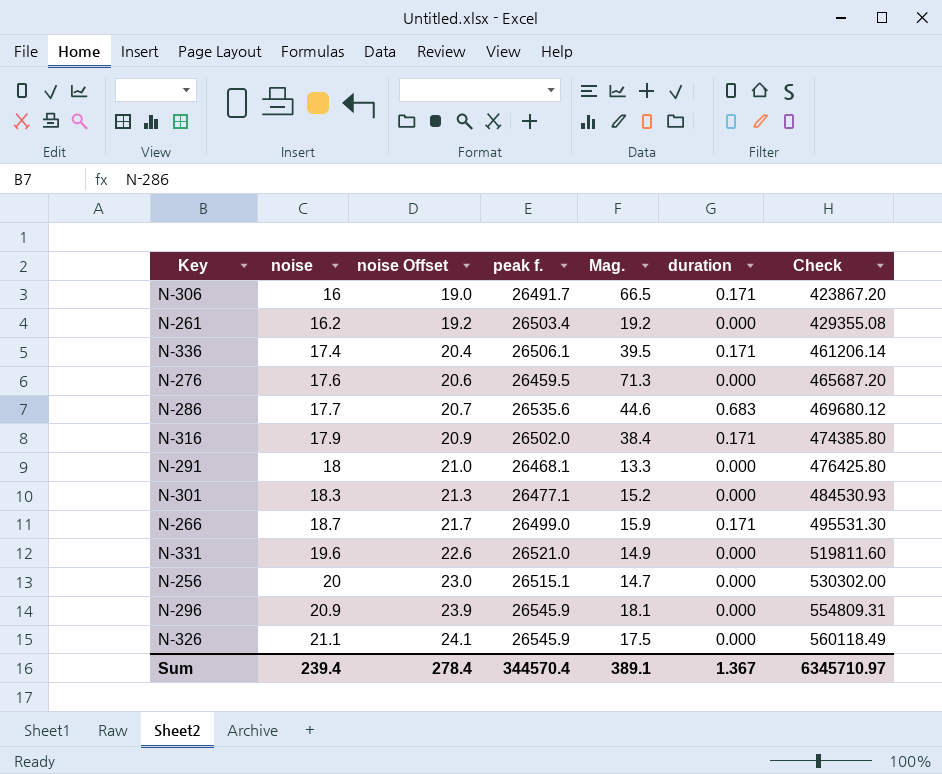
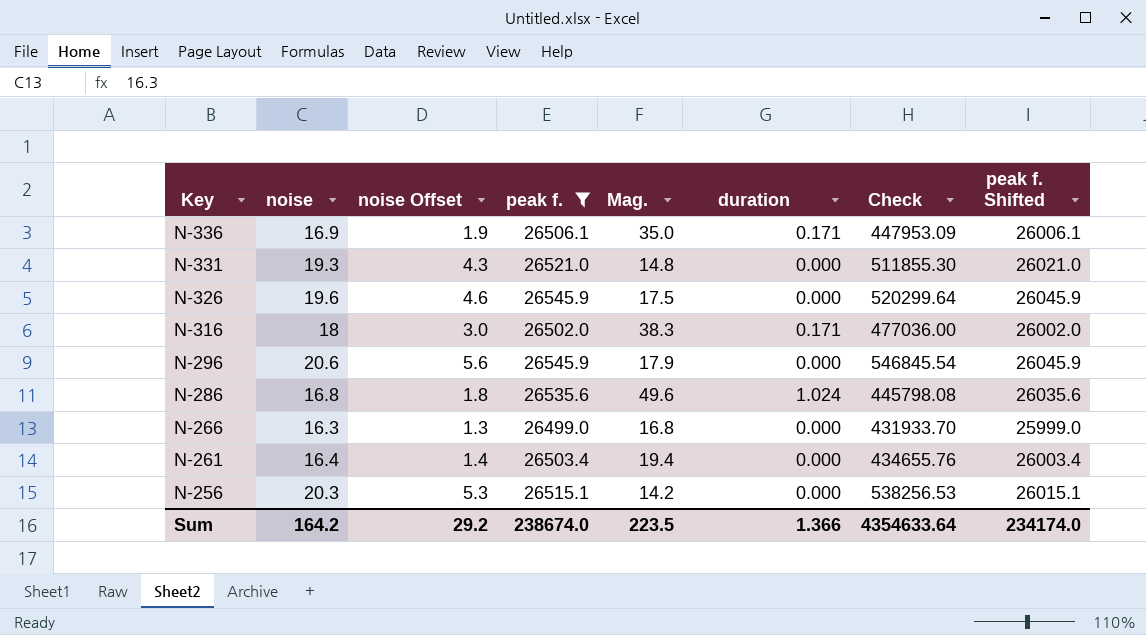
filter: none -> peak f. >= 26499.0
row order: noise ascending -> Key descending
column noise Offset | formula: [noise] + 3 -> [noise] - 15
column peak f. Shifted | formula: none -> [peak f.] - 500
N-336 | noise: 17.4 -> 16.9
N-336 | Mag.: 39.5 -> 35.0
N-336 | Check: 461206.14 -> 447953.09
N-331 | noise: 19.6 -> 19.3
N-331 | Mag.: 14.9 -> 14.8
N-331 | Check: 519811.60 -> 511855.30
N-326 | noise: 21.1 -> 19.6
N-326 | Check: 560118.49 -> 520299.64
N-316 | noise: 17.9 -> 18
N-316 | Mag.: 38.4 -> 38.3
N-316 | Check: 474385.80 -> 477036.00
N-296 | noise: 20.9 -> 20.6
N-296 | Mag.: 18.1 -> 17.9
N-296 | Check: 554809.31 -> 546845.54
N-286 | noise: 17.7 -> 16.8
N-286 | Mag.: 44.6 -> 49.6
N-286 | duration: 0.683 -> 1.024
N-286 | Check: 469680.12 -> 445798.08
N-266 | noise: 18.7 -> 16.3
N-266 | Mag.: 15.9 -> 16.8
N-266 | duration: 0.171 -> 0.000
N-266 | Check: 495531.30 -> 431933.70
N-261 | noise: 16.2 -> 16.4
N-261 | Mag.: 19.2 -> 19.4
N-261 | Check: 429355.08 -> 434655.76
N-256 | noise: 20 -> 20.3
N-256 | Mag.: 14.7 -> 14.2
N-256 | Check: 530302.00 -> 538256.53
Sum | noise: 239.4 -> 164.2
Sum | noise Offset: 278.4 -> 29.2
Sum | peak f.: 344570.4 -> 238674.0
Sum | Mag.: 389.1 -> 223.5
Sum | duration: 1.367 -> 1.366
Sum | Check: 6345710.97 -> 4354633.64

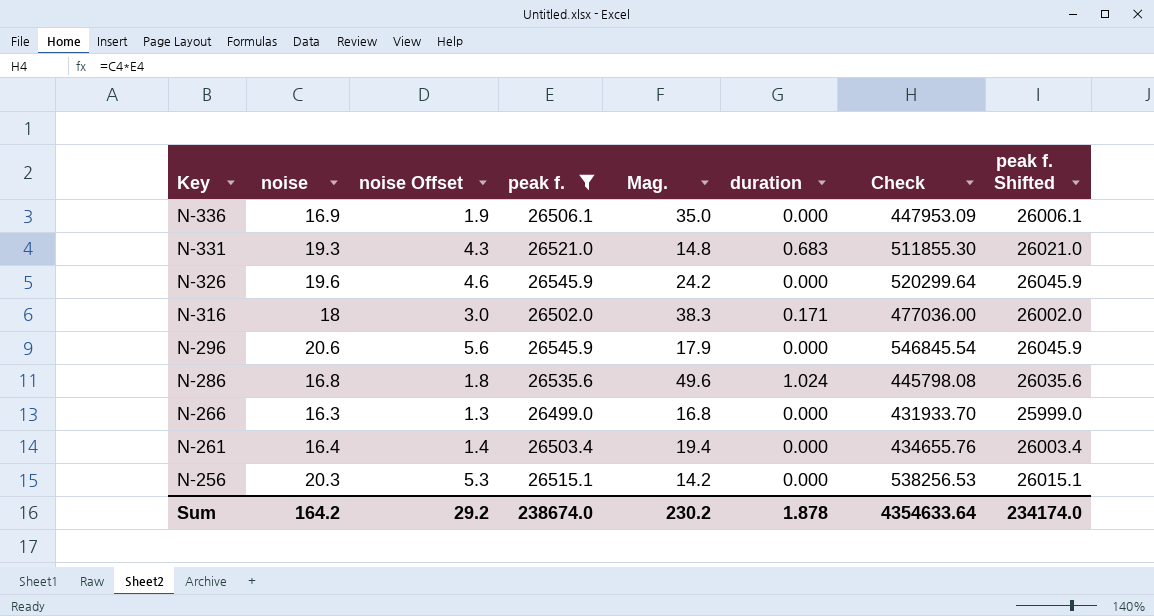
N-336 | duration: 0.171 -> 0.000
N-331 | duration: 0.000 -> 0.683
N-326 | Mag.: 17.5 -> 24.2
Sum | Mag.: 223.5 -> 230.2
Sum | duration: 1.366 -> 1.878

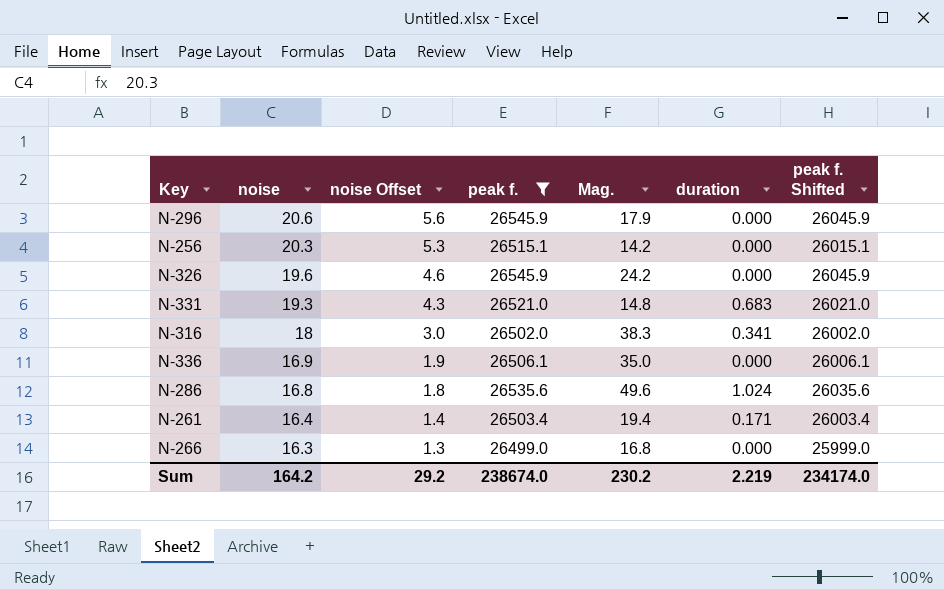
row order: Key descending -> noise descending
column Check | formula: [noise] * [peak f.] -> none
N-316 | duration: 0.171 -> 0.341
N-261 | duration: 0.000 -> 0.171
Sum | duration: 1.878 -> 2.219

